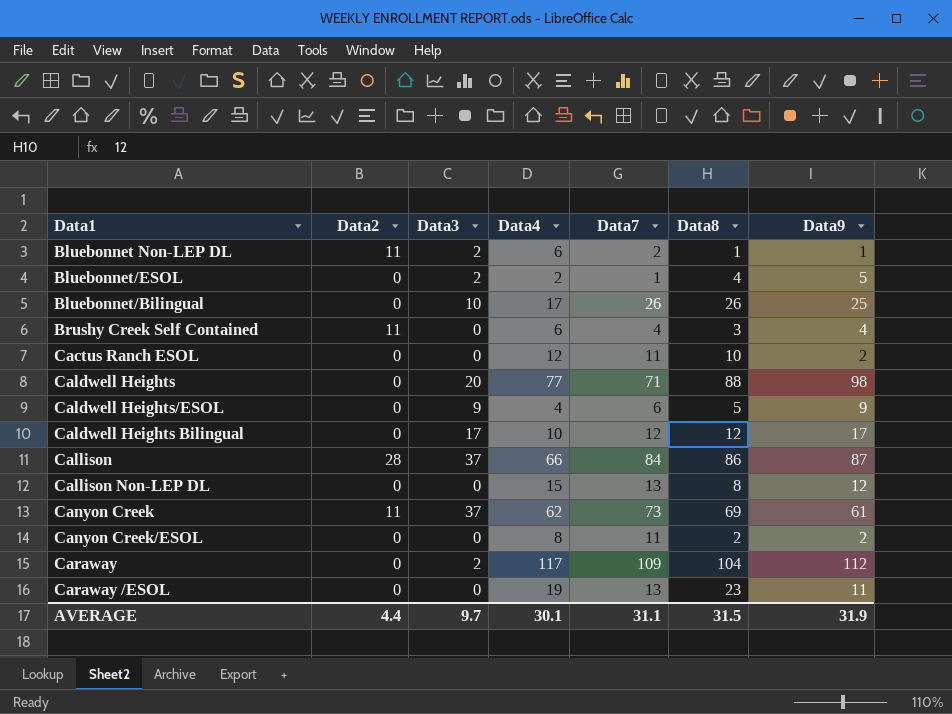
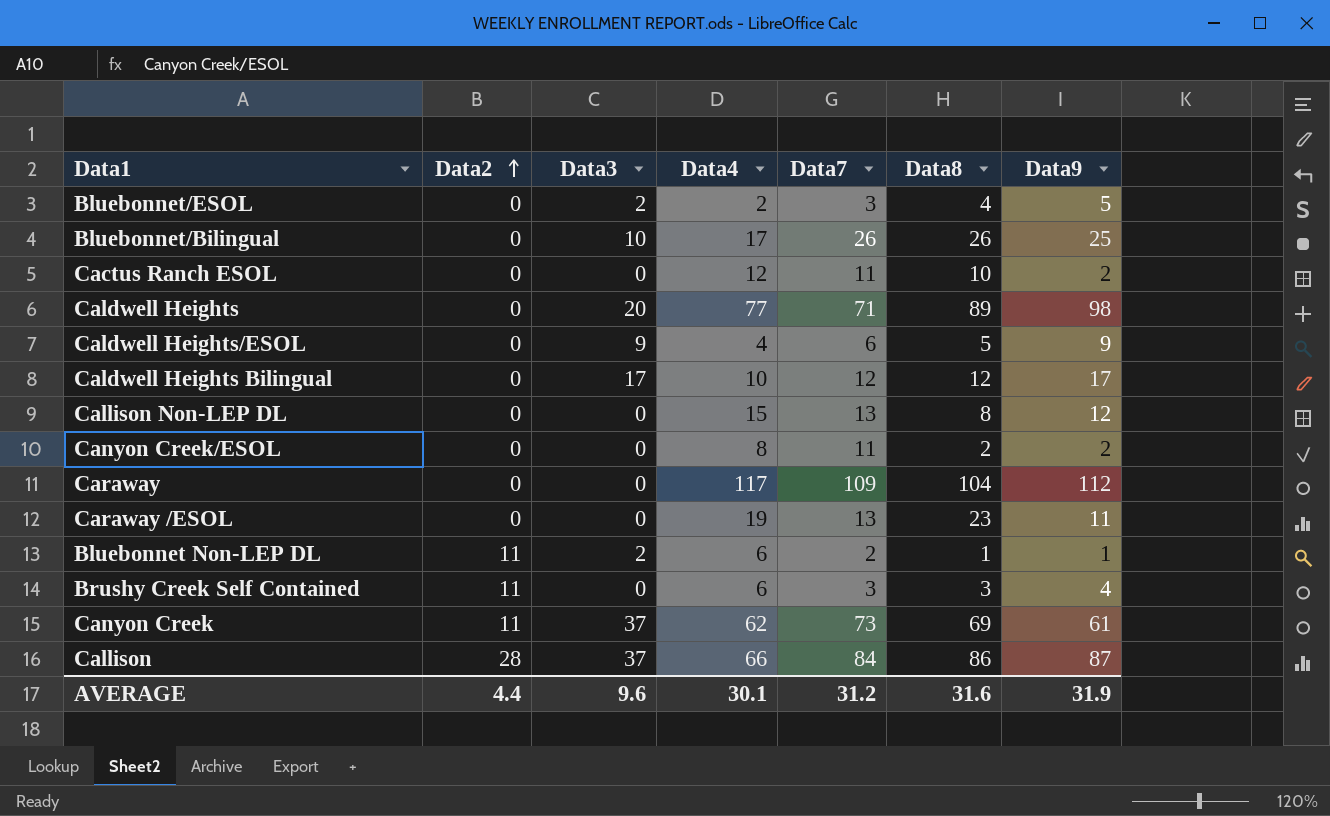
row order: none -> Data2 ascending
Bluebonnet/ESOL | Data7: 1 -> 3
Caldwell Heights | Data8: 88 -> 89
Caraway | Data3: 2 -> 0
Brushy Creek Self Contained | Data7: 4 -> 3
AVERAGE | Data3: 9.7 -> 9.6
AVERAGE | Data7: 31.1 -> 31.2
AVERAGE | Data8: 31.5 -> 31.6

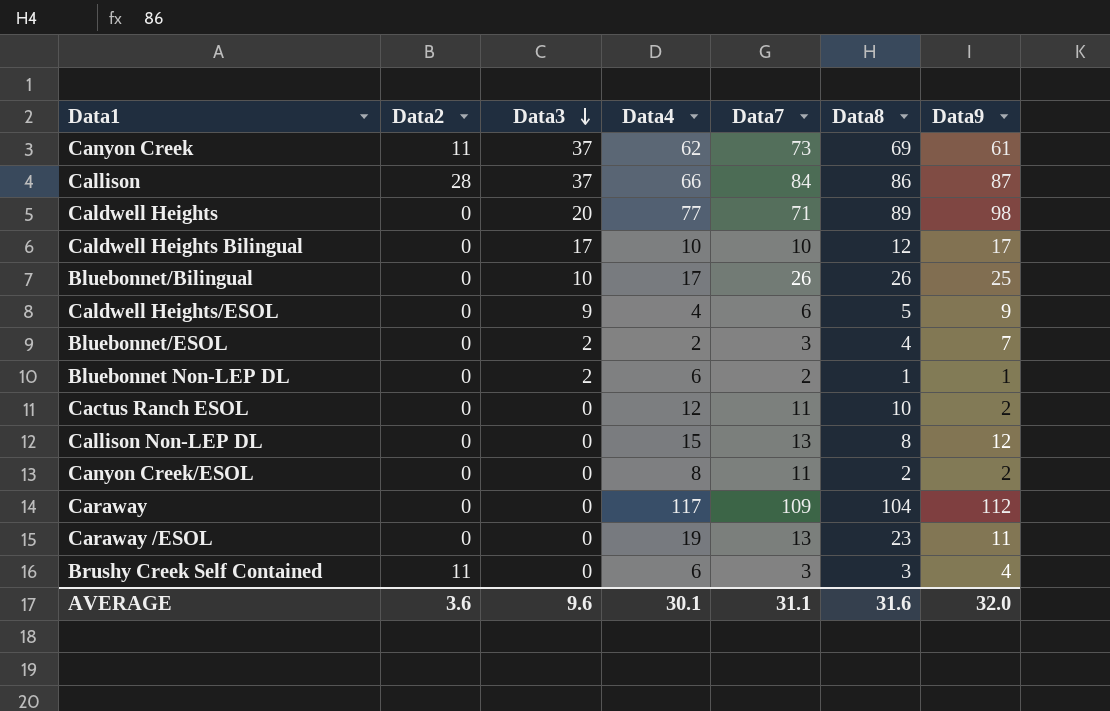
row order: Data2 ascending -> Data3 descending
Caldwell Heights Bilingual | Data7: 12 -> 10
Bluebonnet/ESOL | Data9: 5 -> 7
Bluebonnet Non-LEP DL | Data2: 11 -> 0
AVERAGE | Data2: 4.4 -> 3.6
AVERAGE | Data7: 31.2 -> 31.1
AVERAGE | Data9: 31.9 -> 32.0

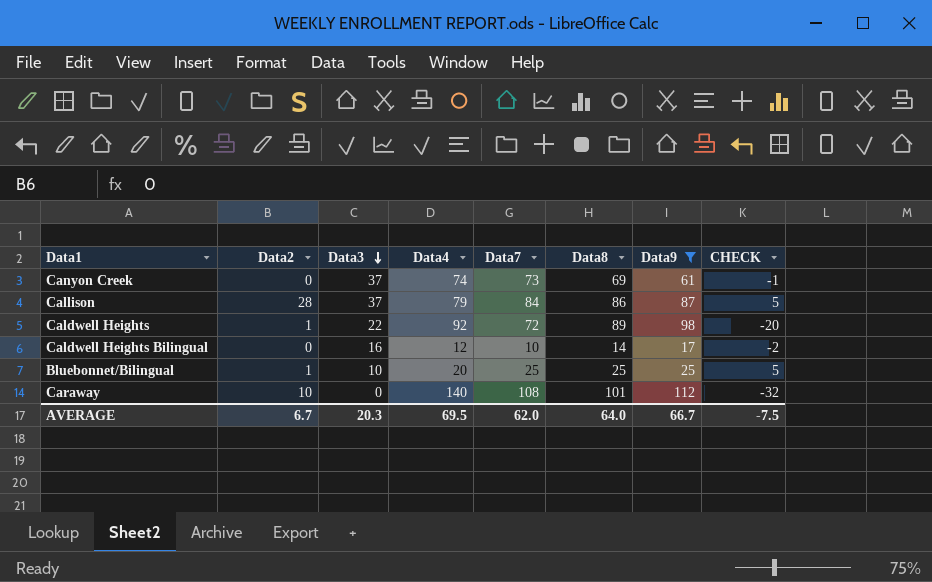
filter: none -> Data9 >= 17
column CHECK | formula: none -> [Data7] - [Data4]
Canyon Creek | Data2: 11 -> 0
Canyon Creek | Data4: 62 -> 74
Callison | Data4: 66 -> 79
Caldwell Heights | Data2: 0 -> 1
Caldwell Heights | Data3: 20 -> 22
Caldwell Heights | Data4: 77 -> 92
Caldwell Heights | Data7: 71 -> 72
Caldwell Heights Bilingual | Data3: 17 -> 16
Caldwell Heights Bilingual | Data4: 10 -> 12
Caldwell Heights Bilingual | Data8: 12 -> 14
Bluebonnet/Bilingual | Data2: 0 -> 1
Bluebonnet/Bilingual | Data4: 17 -> 20
Bluebonnet/Bilingual | Data7: 26 -> 25
Bluebonnet/Bilingual | Data8: 26 -> 25
Caraway | Data2: 0 -> 10
Caraway | Data4: 117 -> 140
Caraway | Data7: 109 -> 108
Caraway | Data8: 104 -> 101
AVERAGE | Data2: 3.6 -> 6.7
AVERAGE | Data3: 9.6 -> 20.3
AVERAGE | Data4: 30.1 -> 69.5
AVERAGE | Data7: 31.1 -> 62.0
AVERAGE | Data8: 31.6 -> 64.0
AVERAGE | Data9: 32.0 -> 66.7

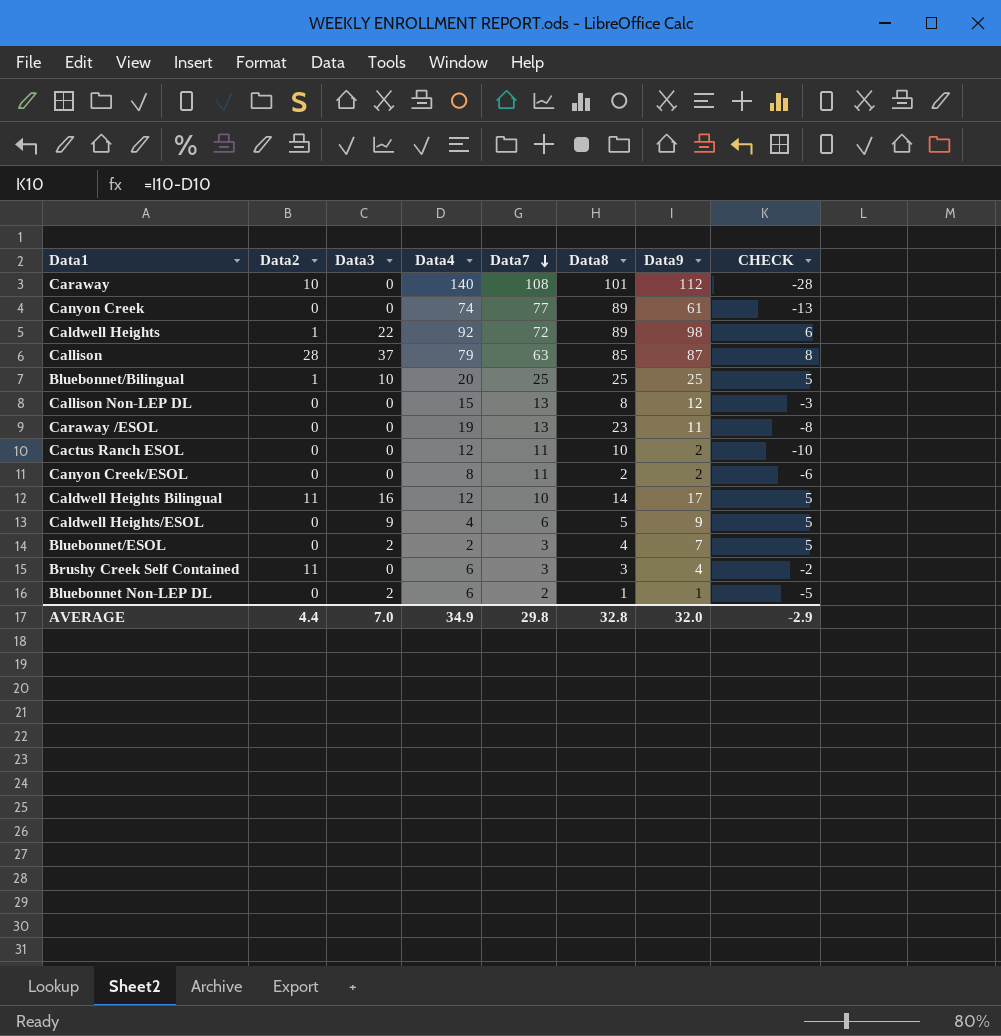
filter: Data9 >= 17 -> none
row order: Data3 descending -> Data7 descending
column CHECK | formula: [Data7] - [Data4] -> [Data9] - [Data4]
Canyon Creek | Data3: 37 -> 0
Canyon Creek | Data7: 73 -> 77
Canyon Creek | Data8: 69 -> 89
Callison | Data7: 84 -> 63
Callison | Data8: 86 -> 85
Caldwell Heights Bilingual | Data2: 0 -> 11
AVERAGE | Data2: 6.7 -> 4.4
AVERAGE | Data3: 20.3 -> 7.0
AVERAGE | Data4: 69.5 -> 34.9
AVERAGE | Data7: 62.0 -> 29.8
AVERAGE | Data8: 64.0 -> 32.8
AVERAGE | Data9: 66.7 -> 32.0
AVERAGE | CHECK: -7.5 -> -2.9

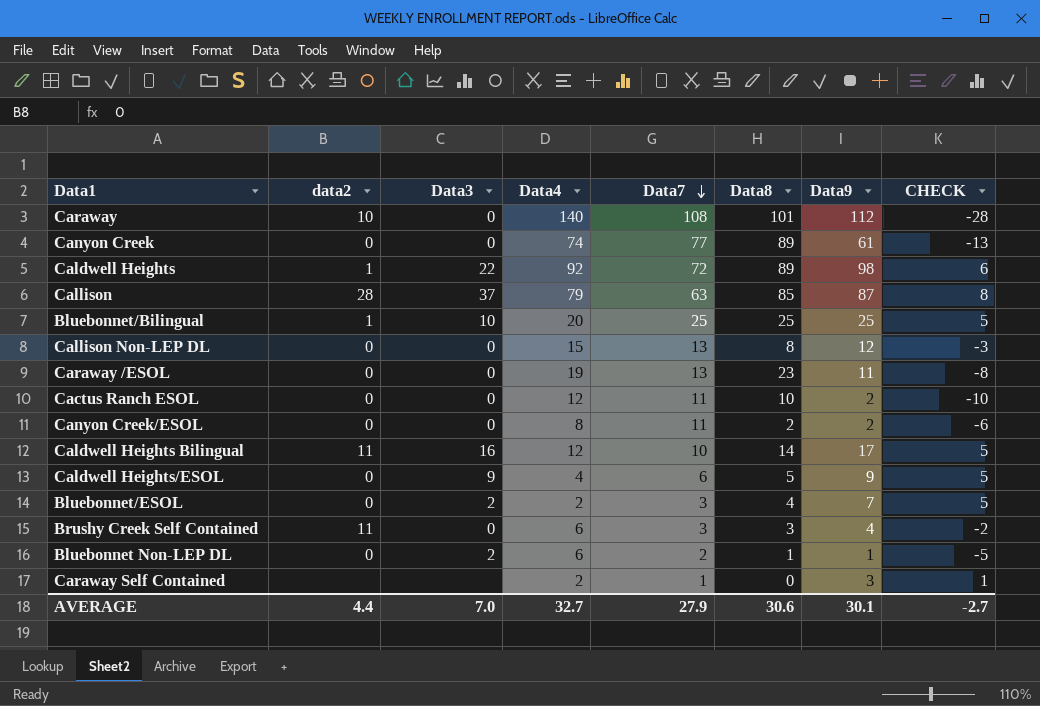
column name: Data2 -> data2
row Caraway Self Contained: none -> none | none | 2 | 1 | 0 | 3 | 1
AVERAGE | Data4: 34.9 -> 32.7
AVERAGE | Data7: 29.8 -> 27.9
AVERAGE | Data8: 32.8 -> 30.6
AVERAGE | Data9: 32.0 -> 30.1
AVERAGE | CHECK: -2.9 -> -2.7

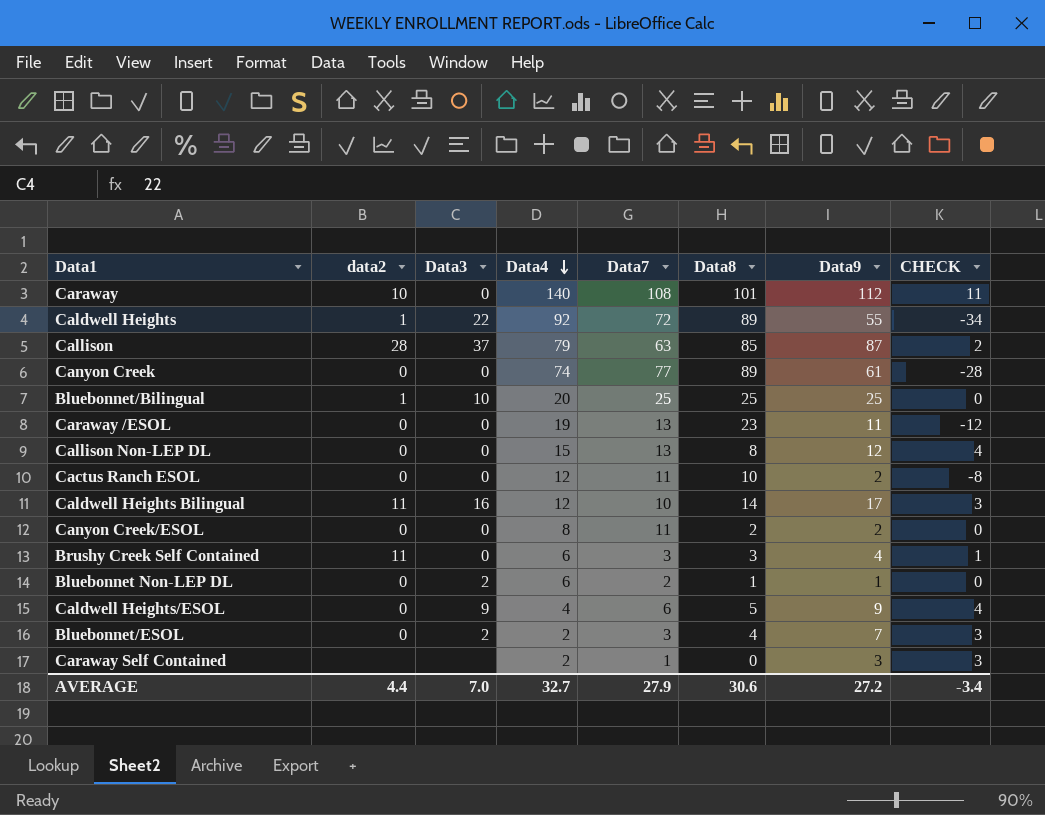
row order: Data7 descending -> Data4 descending
column CHECK | formula: [Data9] - [Data4] -> [Data9] - [Data8]
Caldwell Heights | Data9: 98 -> 55
AVERAGE | Data9: 30.1 -> 27.2
AVERAGE | CHECK: -2.7 -> -3.4

